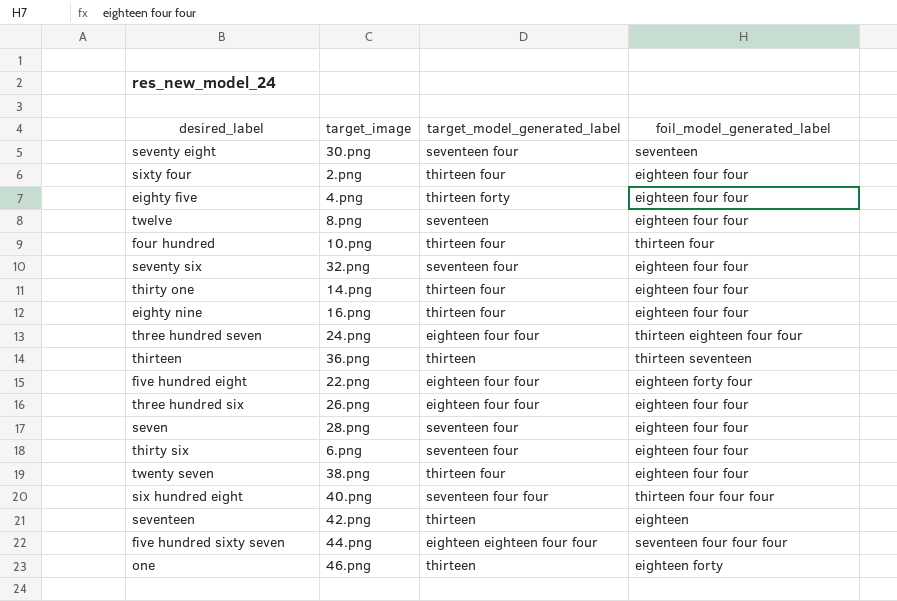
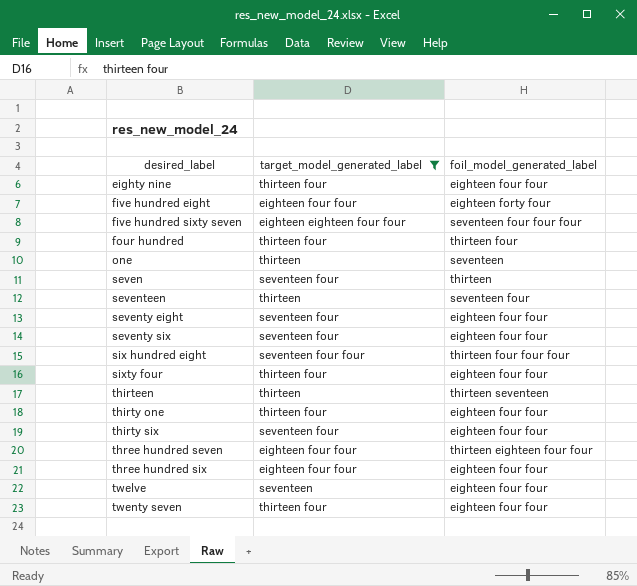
filter: none -> target_model_generated_label != thirteen forty
row order: none -> desired_label ascending
column target_image | position: 2 -> none
one | foil_model_generated_label: eighteen forty -> seventeen
seven | foil_model_generated_label: eighteen four four -> thirteen
seventeen | foil_model_generated_label: eighteen -> seventeen four
seventy eight | foil_model_generated_label: seventeen -> eighteen four four

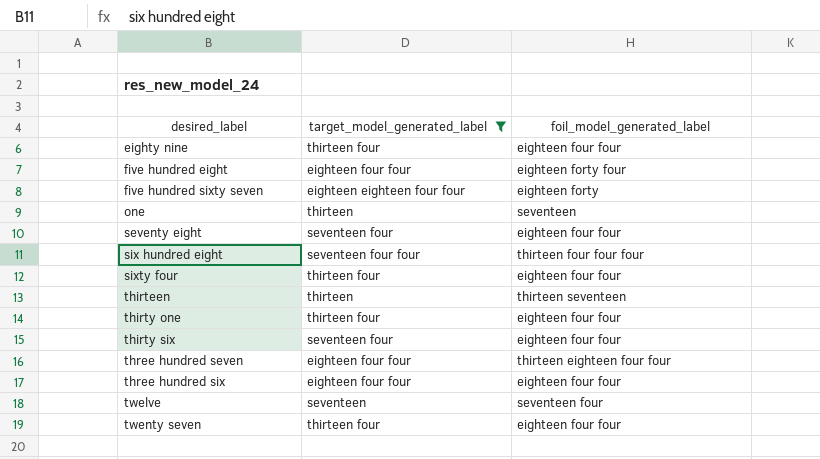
row four hundred: thirteen four | thirteen four -> none
row seven: seventeen four | thirteen -> none
row seventeen: thirteen | seventeen four -> none
row seventy six: seventeen four | eighteen four four -> none
five hundred sixty seven | foil_model_generated_label: seventeen four four four -> eighteen forty
twelve | foil_model_generated_label: eighteen four four -> seventeen four

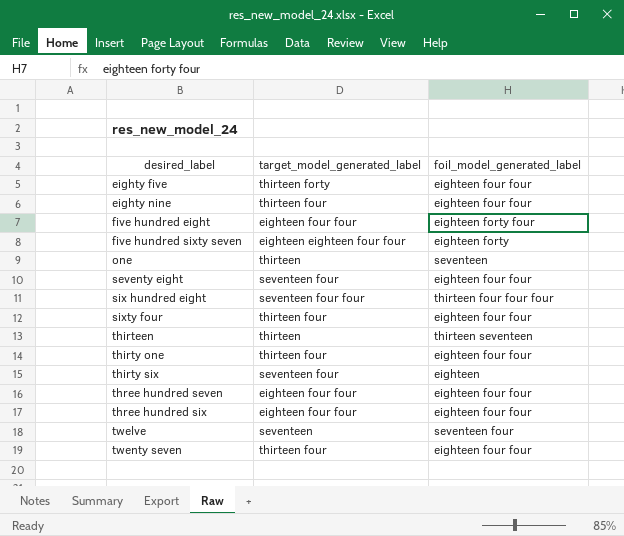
filter: target_model_generated_label != thirteen forty -> none
thirty six | foil_model_generated_label: eighteen four four -> eighteen
three hundred seven | foil_model_generated_label: thirteen eighteen four four -> eighteen four four

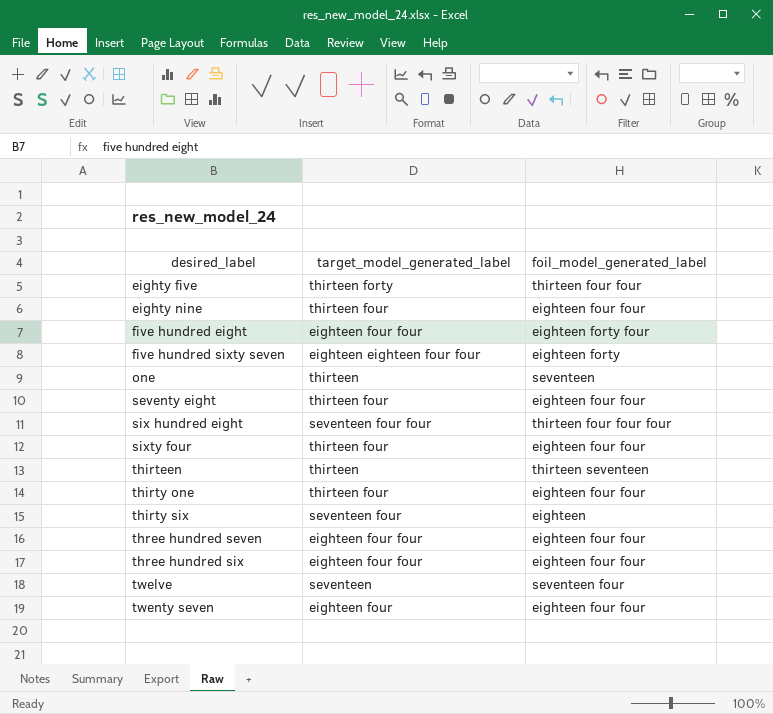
eighty five | foil_model_generated_label: eighteen four four -> thirteen four four
seventy eight | target_model_generated_label: seventeen four -> thirteen four
twenty seven | target_model_generated_label: thirteen four -> eighteen four

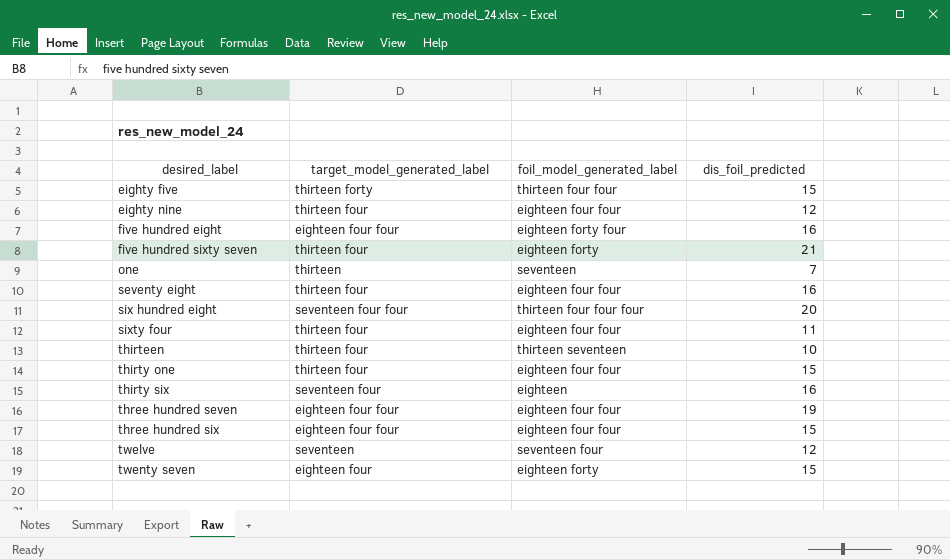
column dis_foil_predicted | position: none -> 4
five hundred sixty seven | target_model_generated_label: eighteen eighteen four four -> thirteen four
thirteen | target_model_generated_label: thirteen -> thirteen four
twenty seven | foil_model_generated_label: eighteen four four -> eighteen forty

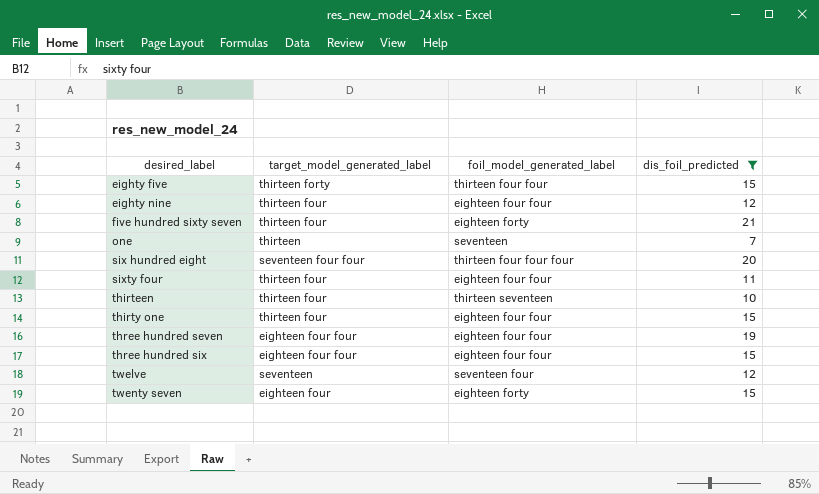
filter: none -> dis_foil_predicted != 16

